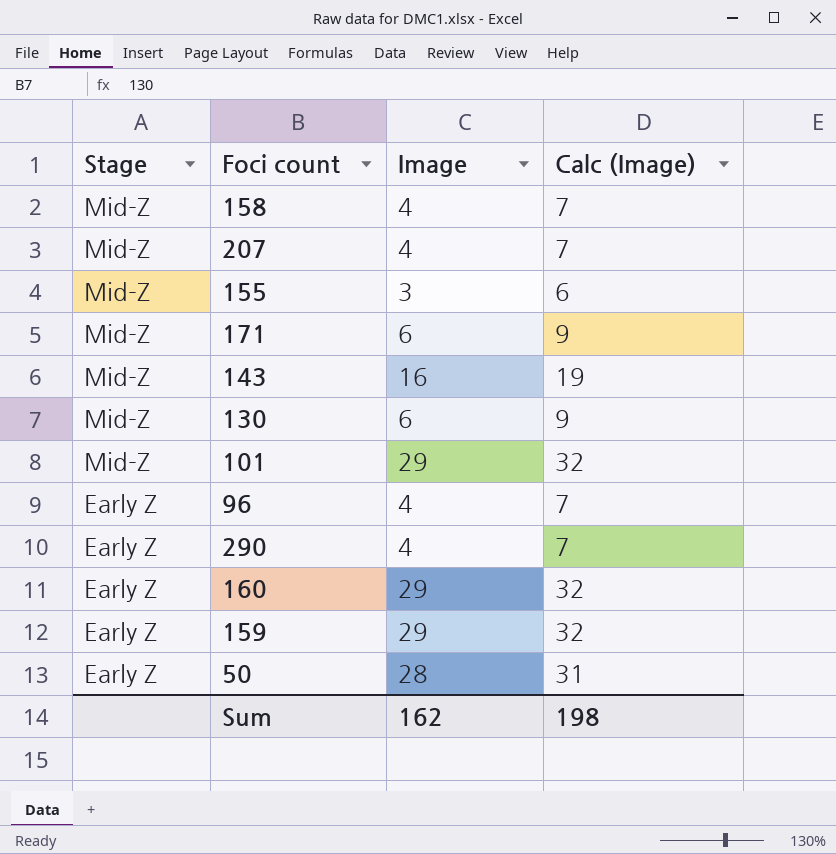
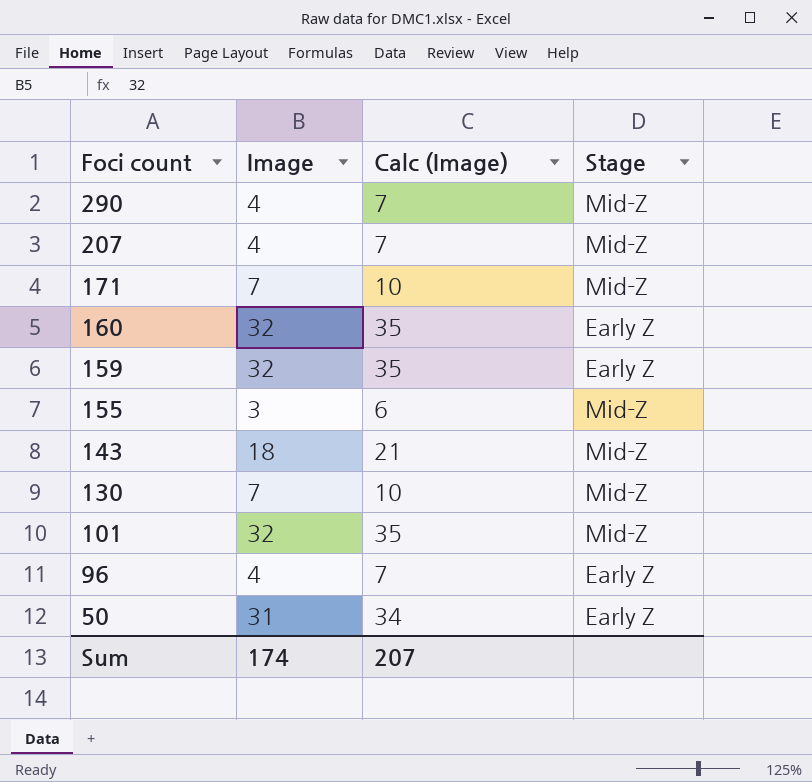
row order: Stage descending -> Foci count descending
column Stage | position: 1 -> 4
row 158: Mid-Z | 4 | 7 -> none
290 | Stage: Early Z -> Mid-Z
171 | Image: 6 -> 7
171 | Calc (Image): 9 -> 10
160 | Image: 29 -> 32
160 | Calc (Image): 32 -> 35
159 | Image: 29 -> 32
159 | Calc (Image): 32 -> 35
143 | Image: 16 -> 18
143 | Calc (Image): 19 -> 21
130 | Image: 6 -> 7
130 | Calc (Image): 9 -> 10
101 | Image: 29 -> 32
101 | Calc (Image): 32 -> 35
50 | Image: 28 -> 31
50 | Calc (Image): 31 -> 34
Sum | Image: 162 -> 174
Sum | Calc (Image): 198 -> 207

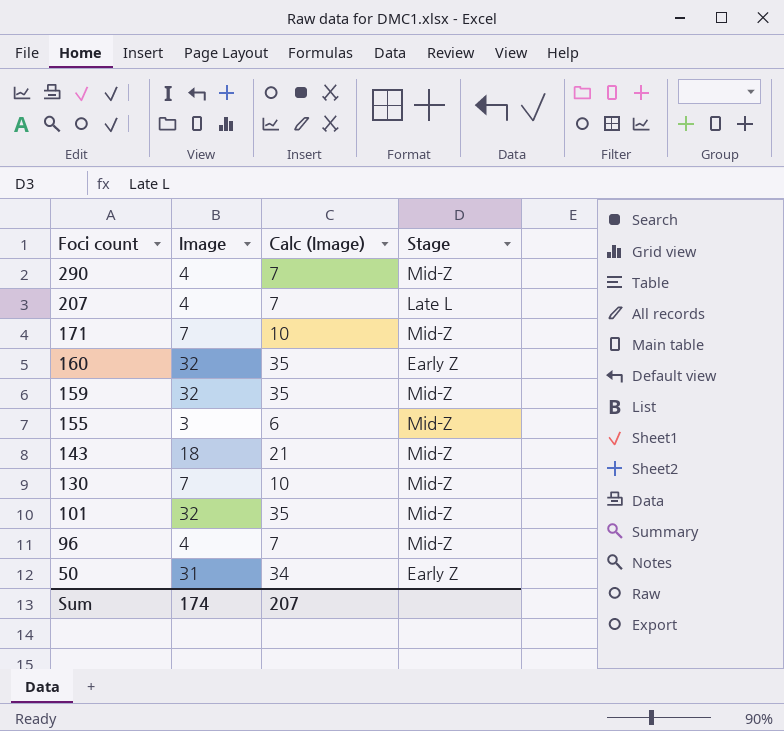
207 | Stage: Mid-Z -> Late L
159 | Stage: Early Z -> Mid-Z
96 | Stage: Early Z -> Mid-Z

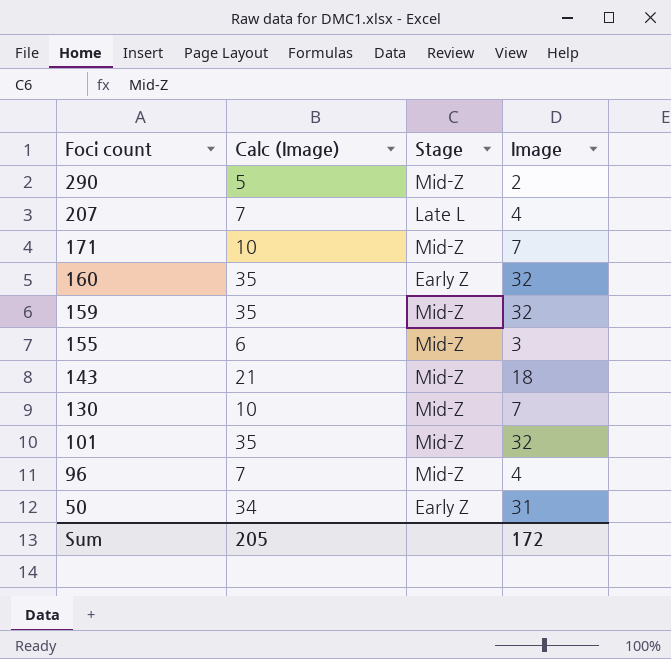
column Image | position: 2 -> 4
290 | Calc (Image): 7 -> 5
290 | Image: 4 -> 2
Sum | Calc (Image): 207 -> 205
Sum | Image: 174 -> 172

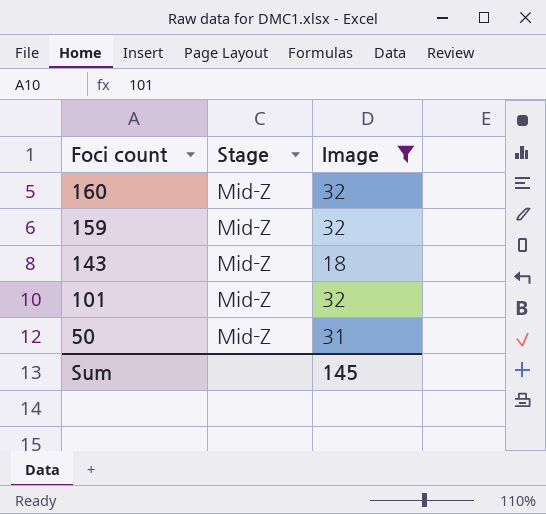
filter: none -> Image >= 18
column Calc (Image) | formula: [Image] + 3 -> none
160 | Stage: Early Z -> Mid-Z
50 | Stage: Early Z -> Mid-Z
Sum | Image: 172 -> 145

